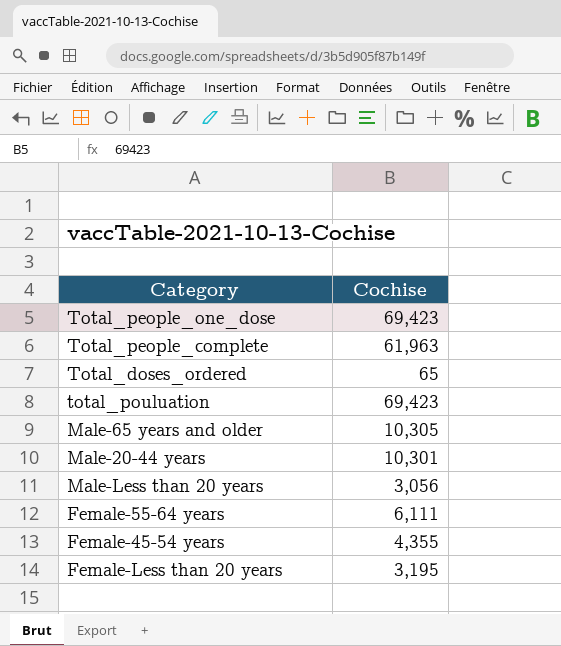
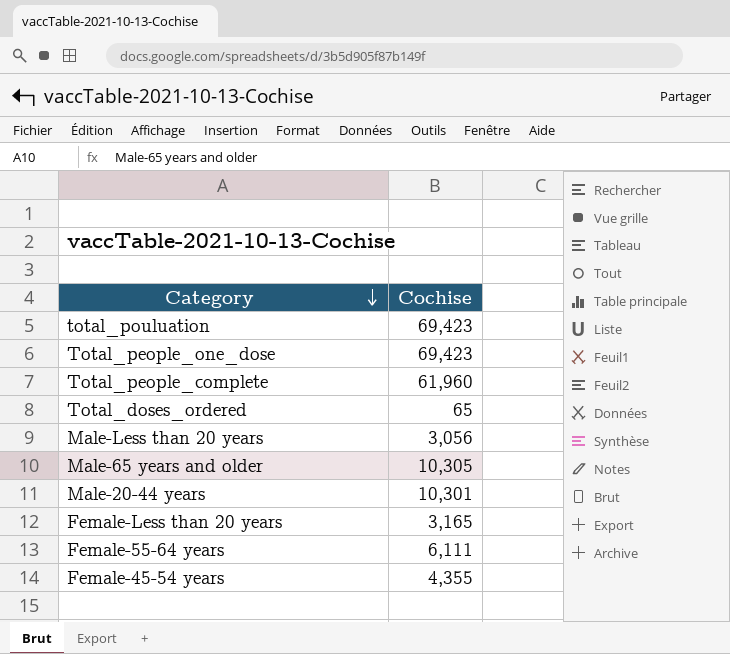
row order: none -> Category descending
Total_people_complete | Cochise: 61,963 -> 61,960
Female-Less than 20 years | Cochise: 3,195 -> 3,165

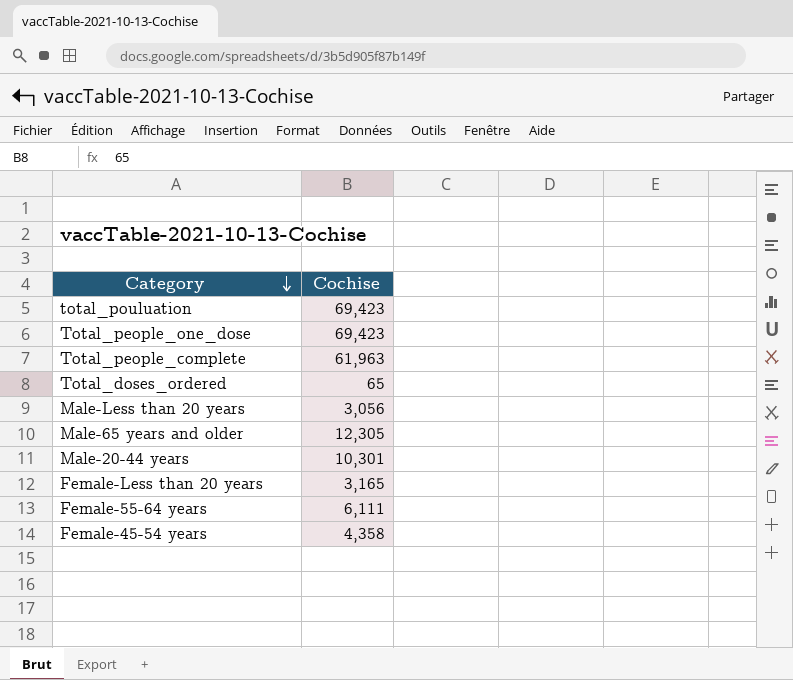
Total_people_complete | Cochise: 61,960 -> 61,963
Male-65 years and older | Cochise: 10,305 -> 12,305
Female-45-54 years | Cochise: 4,355 -> 4,358

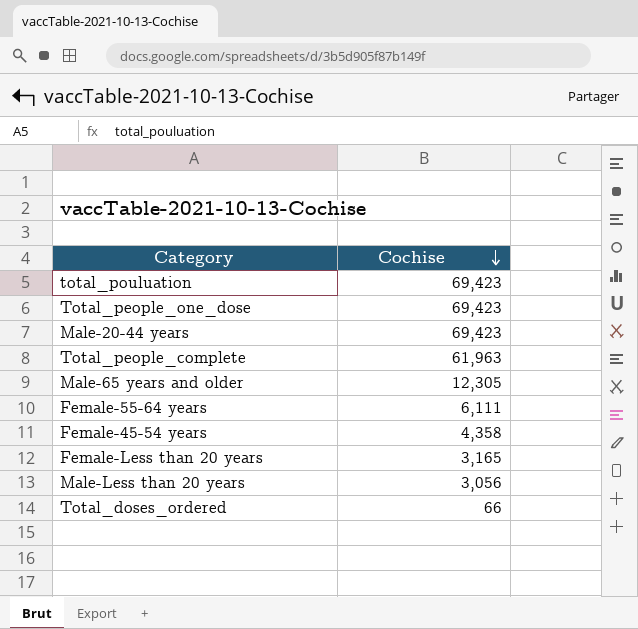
row order: Category descending -> Cochise descending
Male-20-44 years | Cochise: 10,301 -> 69,423
Total_doses_ordered | Cochise: 65 -> 66

